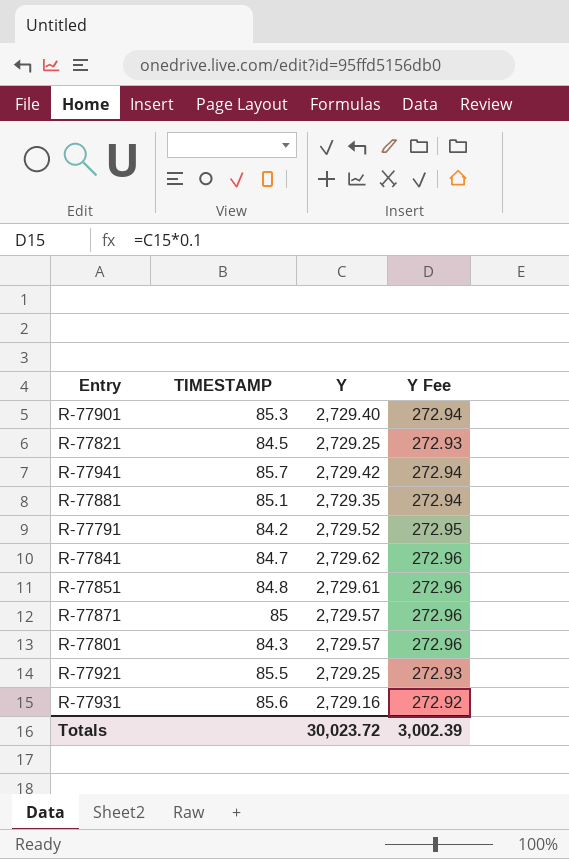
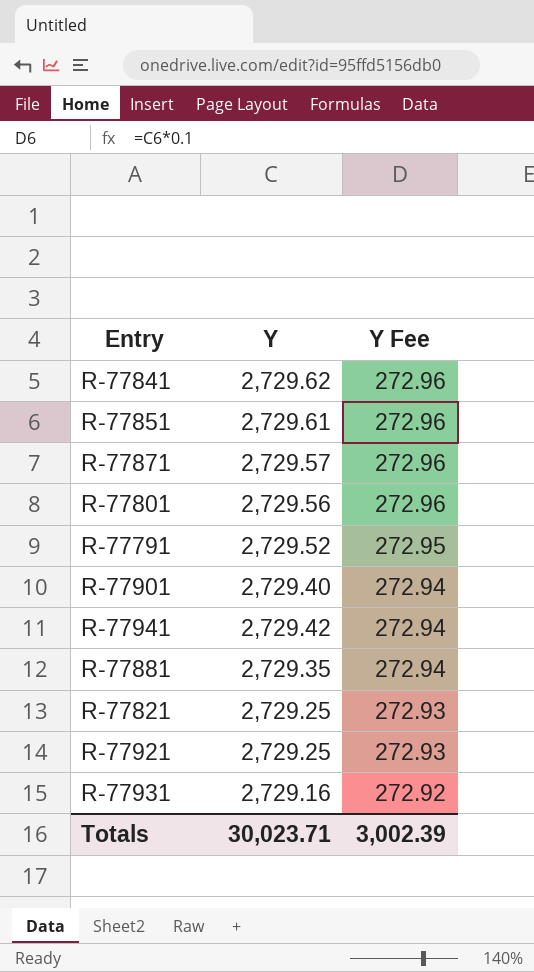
row order: none -> Y Fee descending
column TIMESTAMP | position: 2 -> none
R-77801 | Y: 2,729.57 -> 2,729.56
Totals | Y: 30,023.72 -> 30,023.71

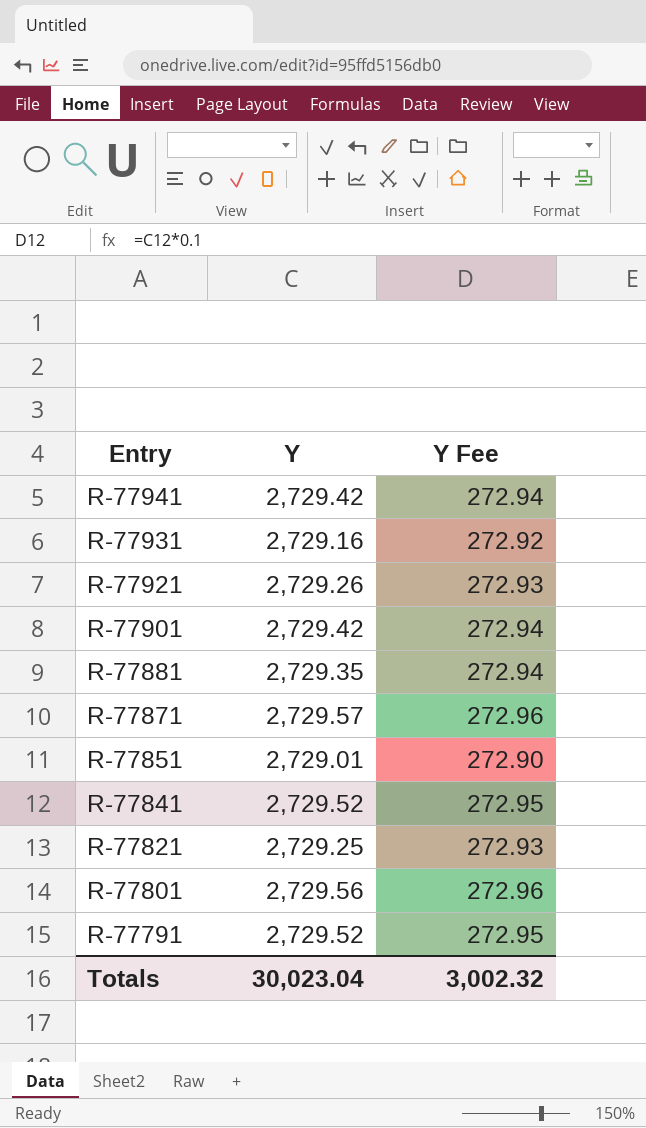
row order: Y Fee descending -> Entry descending
R-77921 | Y: 2,729.25 -> 2,729.26
R-77901 | Y: 2,729.40 -> 2,729.42
R-77851 | Y: 2,729.61 -> 2,729.01
R-77851 | Y Fee: 272.96 -> 272.90
R-77841 | Y: 2,729.62 -> 2,729.52
R-77841 | Y Fee: 272.96 -> 272.95
Totals | Y: 30,023.71 -> 30,023.04
Totals | Y Fee: 3,002.39 -> 3,002.32

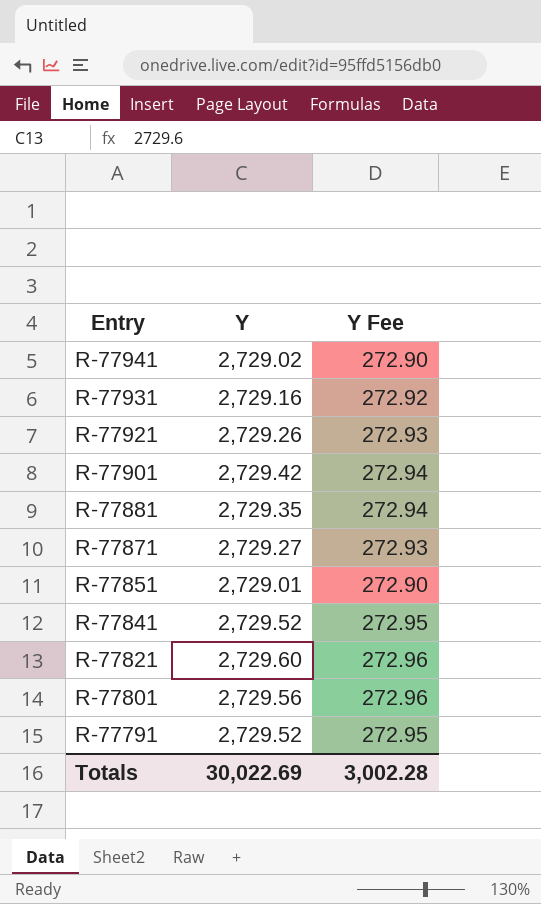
R-77941 | Y: 2,729.42 -> 2,729.02
R-77941 | Y Fee: 272.94 -> 272.90
R-77871 | Y: 2,729.57 -> 2,729.27
R-77871 | Y Fee: 272.96 -> 272.93
R-77821 | Y: 2,729.25 -> 2,729.60
R-77821 | Y Fee: 272.93 -> 272.96
Totals | Y: 30,023.04 -> 30,022.69
Totals | Y Fee: 3,002.32 -> 3,002.28

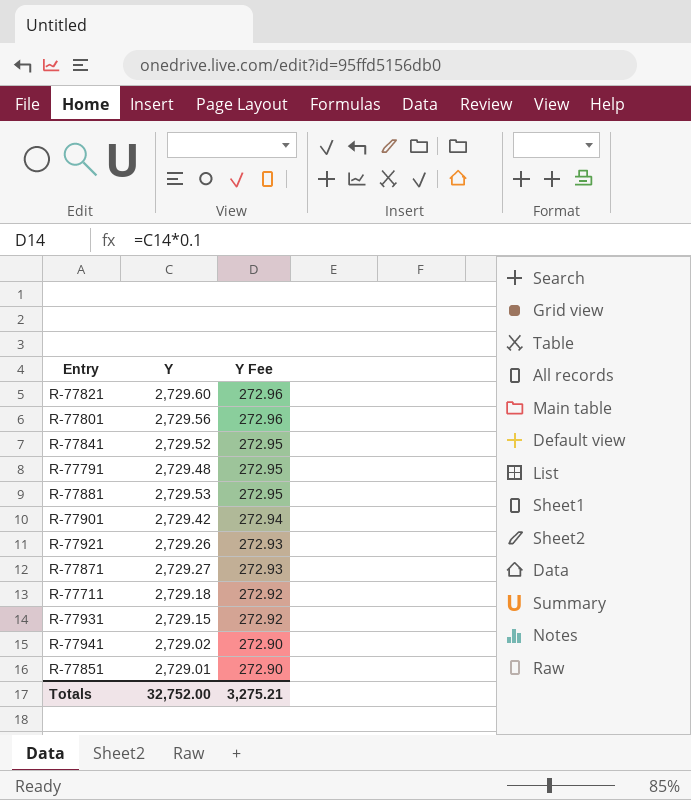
row order: Entry descending -> Y Fee descending
R-77791 | Y: 2,729.52 -> 2,729.48
R-77881 | Y: 2,729.35 -> 2,729.53
R-77881 | Y Fee: 272.94 -> 272.95
row R-77711: none -> 2,729.18 | 272.92
R-77931 | Y: 2,729.16 -> 2,729.15
Totals | Y: 30,022.69 -> 32,752.00
Totals | Y Fee: 3,002.28 -> 3,275.21

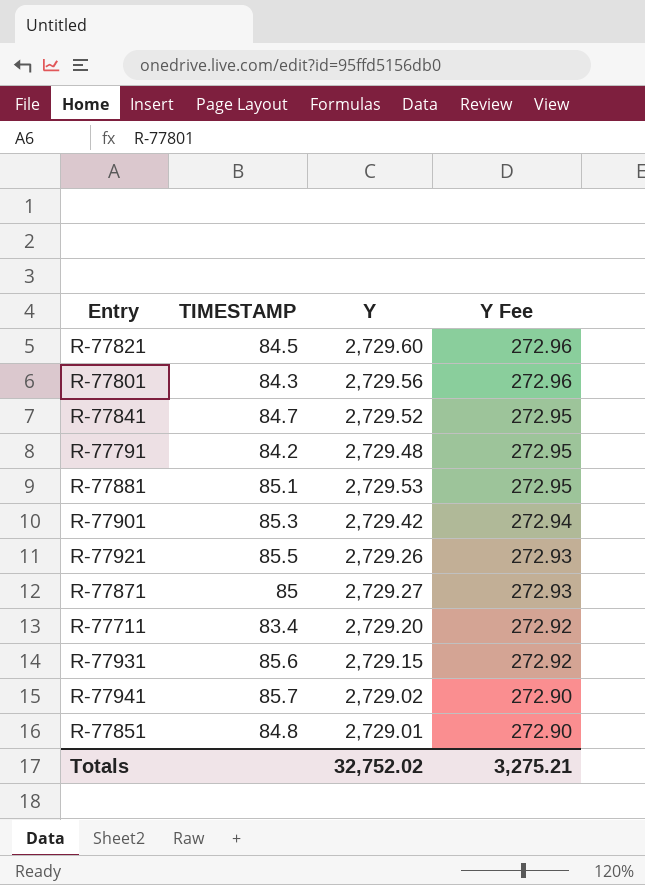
column TIMESTAMP | position: none -> 2
R-77711 | Y: 2,729.18 -> 2,729.20
Totals | Y: 32,752.00 -> 32,752.02

